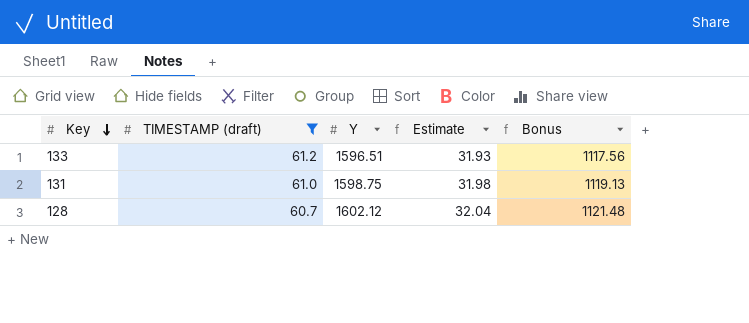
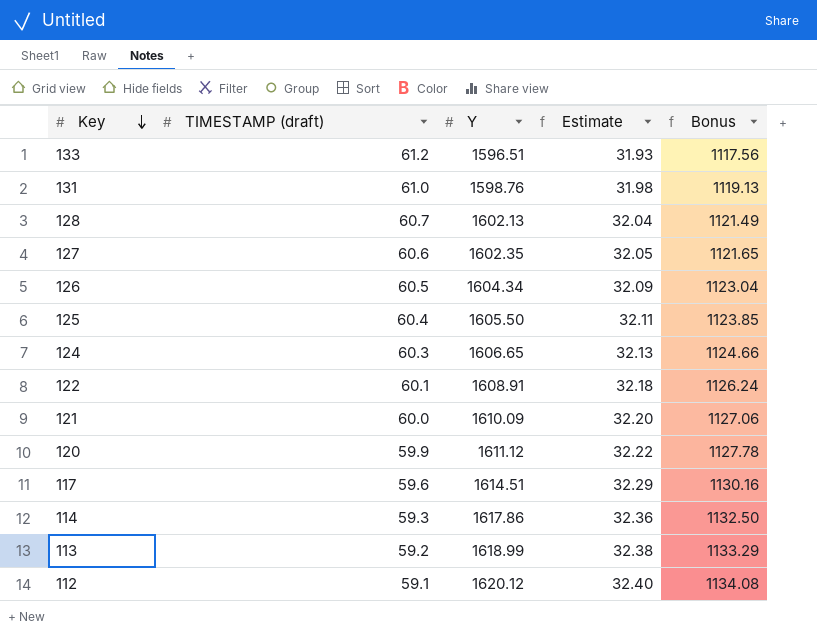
filter: TIMESTAMP (draft) >= 60.7 -> none
131 | Y: 1598.75 -> 1598.76
128 | Y: 1602.12 -> 1602.13
128 | Bonus: 1121.48 -> 1121.49

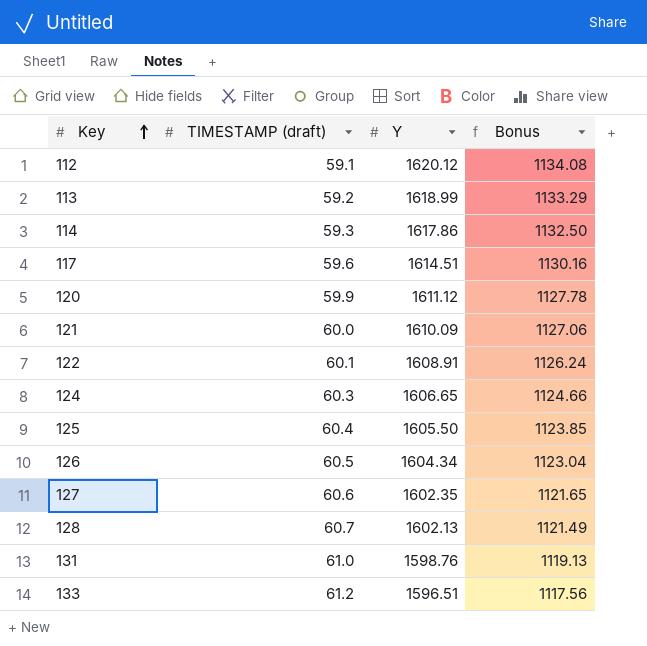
row order: Key descending -> Key ascending
column Estimate | formula: [Y] * 0.02 -> none

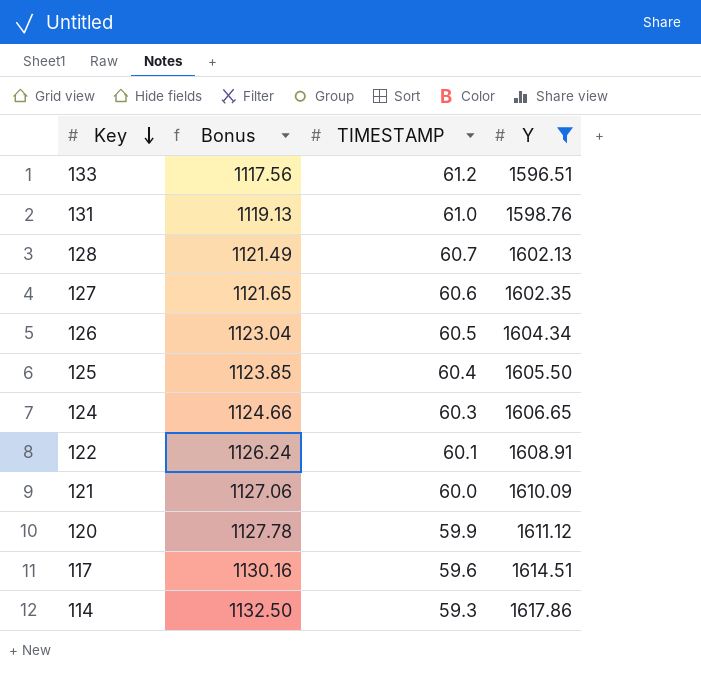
filter: none -> Y <= 1617.86
row order: Key ascending -> Key descending
column Bonus | position: 4 -> 2
column name: TIMESTAMP (draft) -> TIMESTAMP

